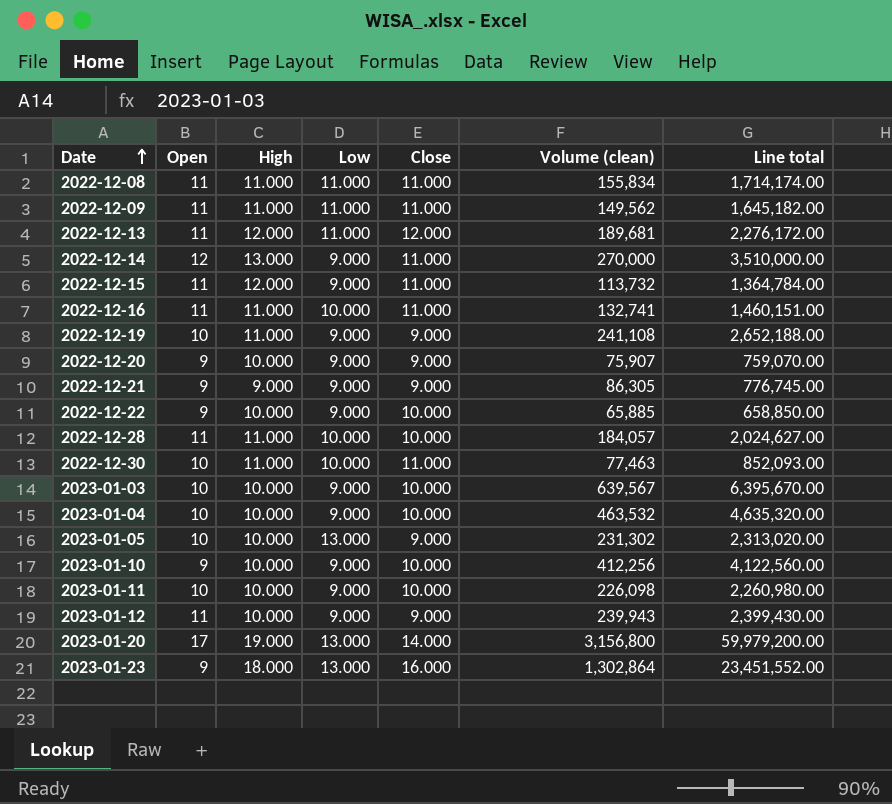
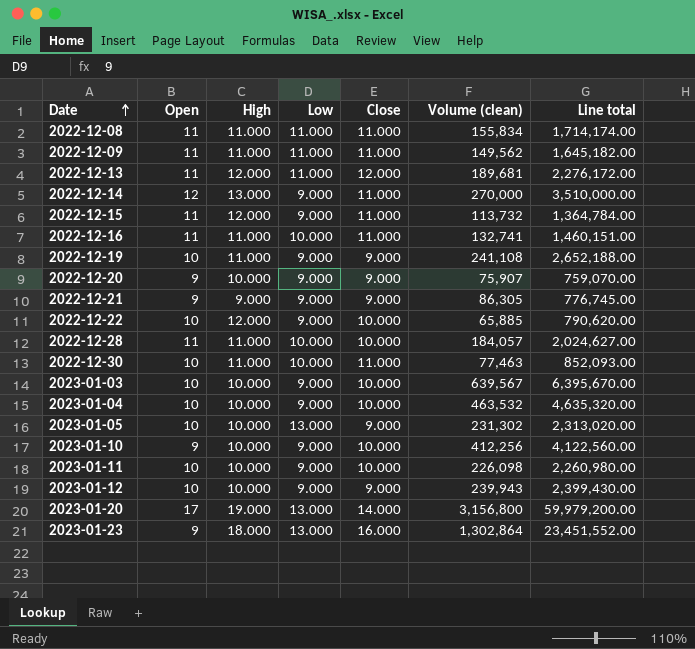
2022-12-22 | Open: 9 -> 10
2022-12-22 | High: 10.000 -> 12.000
2022-12-22 | Line total: 658,850.00 -> 790,620.00
2023-01-12 | Open: 11 -> 10

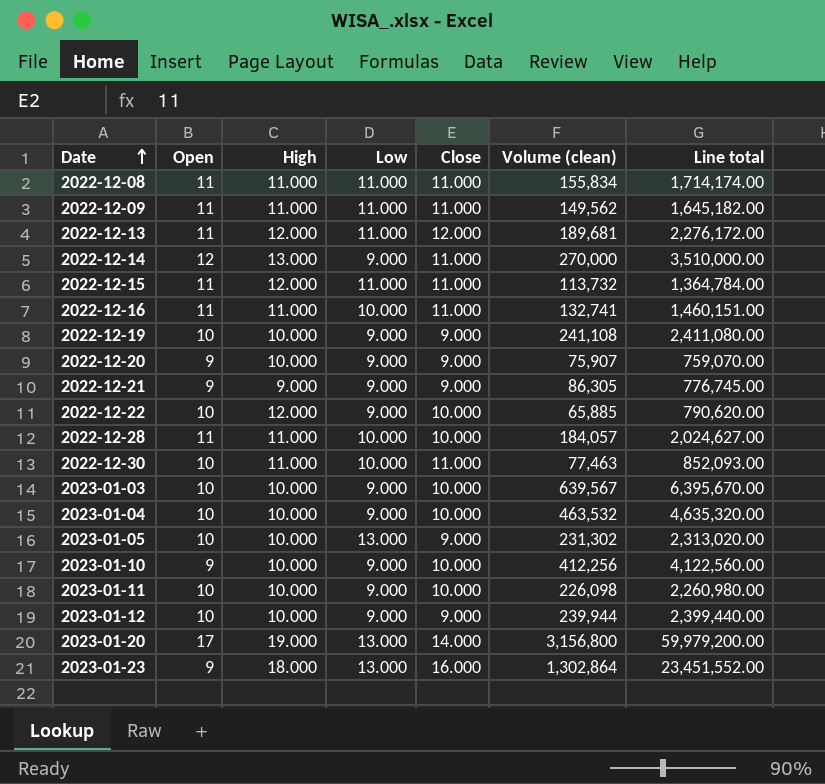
2022-12-15 | Low: 9.000 -> 11.000
2022-12-19 | High: 11.000 -> 10.000
2022-12-19 | Line total: 2,652,188.00 -> 2,411,080.00
2023-01-12 | Volume (clean): 239,943 -> 239,944
2023-01-12 | Line total: 2,399,430.00 -> 2,399,440.00

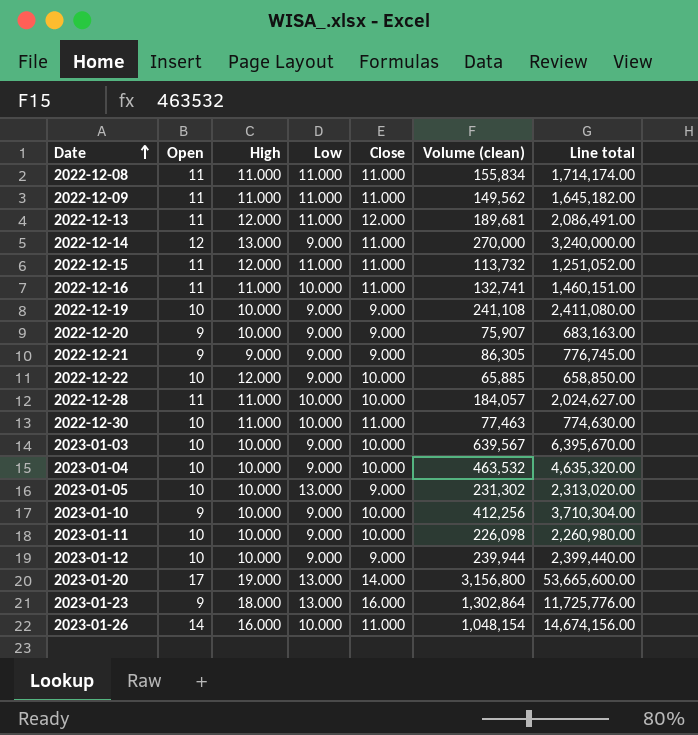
column Line total | formula: [High] * [Volume (clean)] -> [Open] * [Volume (clean)]
row 2023-01-26: none -> 14 | 16.000 | 10.000 | 11.000 | 1,048,154 | 14,674,156.00

